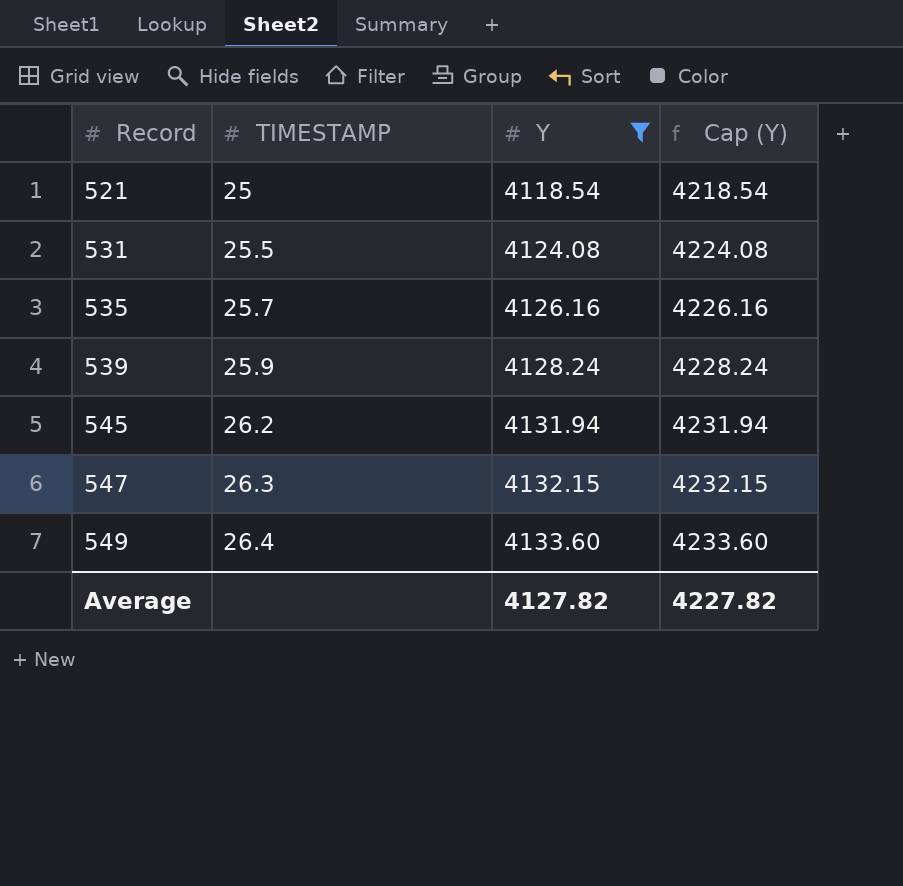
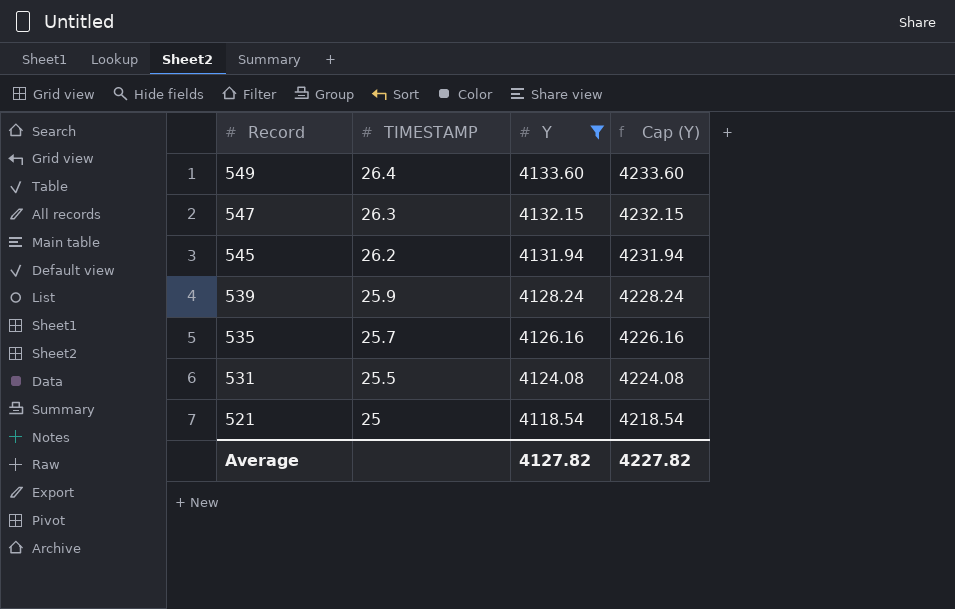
row order: Record ascending -> Record descending

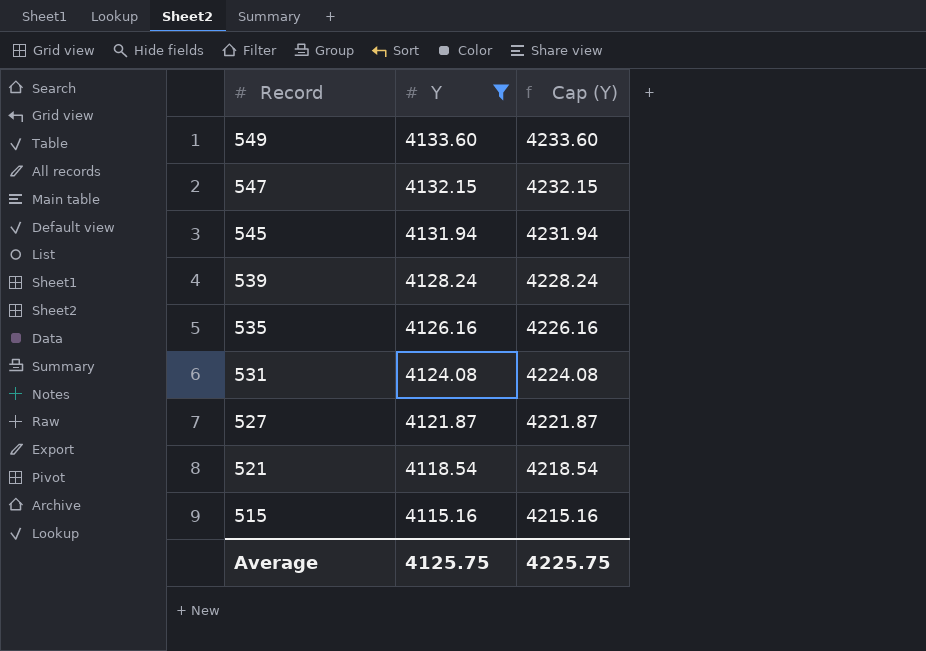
column TIMESTAMP | position: 2 -> none
row 527: none -> 4121.87 | 4221.87
row 515: none -> 4115.16 | 4215.16
Average | Y: 4127.82 -> 4125.75
Average | Cap (Y): 4227.82 -> 4225.75

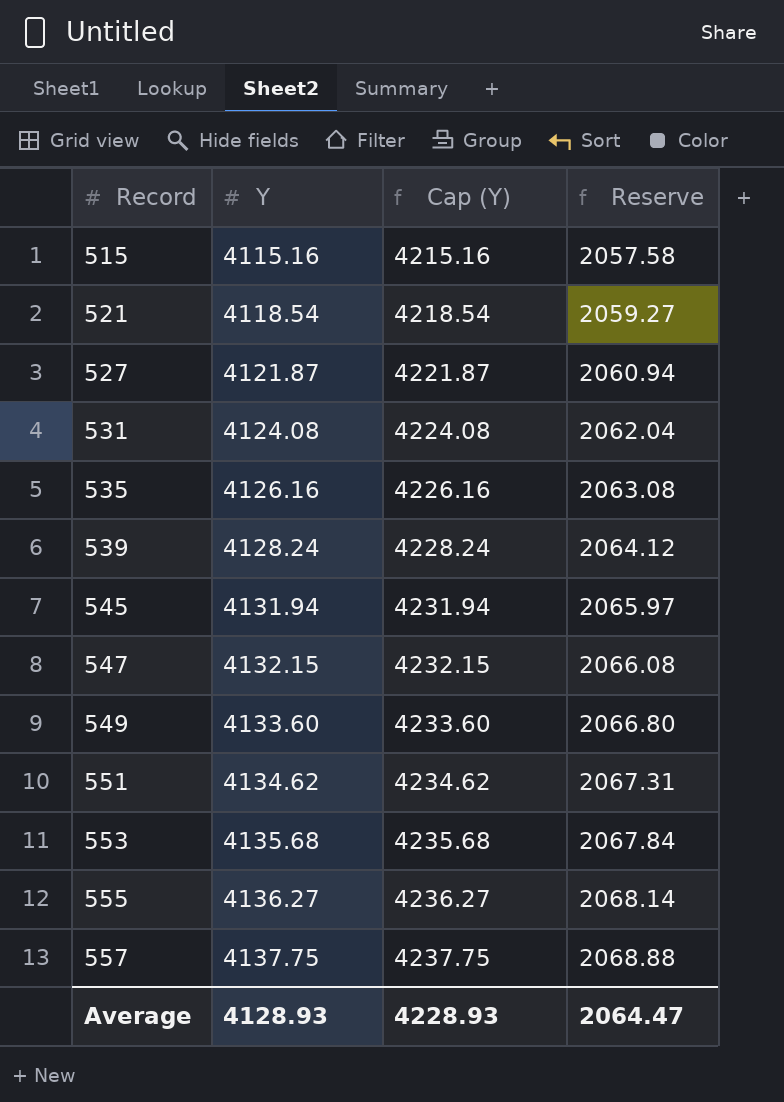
filter: Y <= 4133.60 -> none
row order: Record descending -> Record ascending
column Reserve | formula: none -> [Y] * 0.5
Average | Y: 4125.75 -> 4128.93
Average | Cap (Y): 4225.75 -> 4228.93

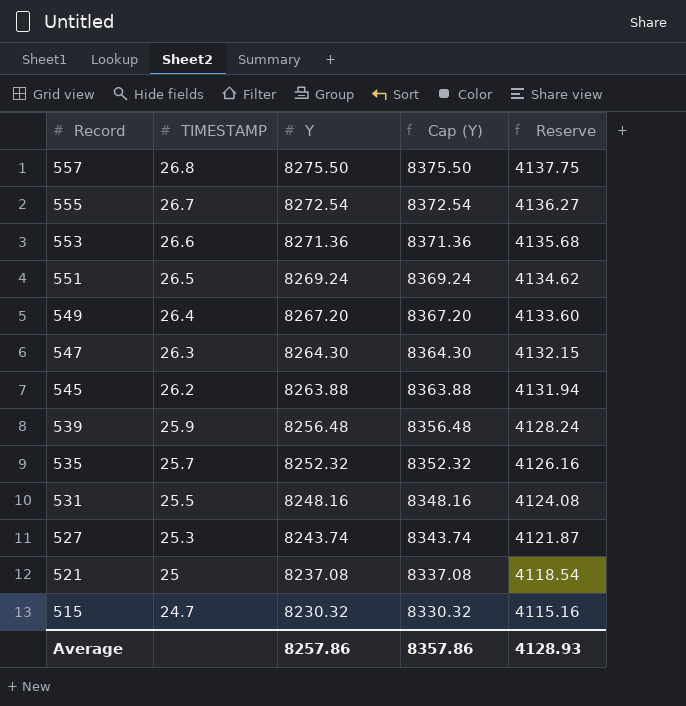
row order: Record ascending -> Record descending
column TIMESTAMP | position: none -> 2
557 | Y: 4137.75 -> 8275.50
557 | Cap (Y): 4237.75 -> 8375.50
557 | Reserve: 2068.88 -> 4137.75
555 | Y: 4136.27 -> 8272.54
555 | Cap (Y): 4236.27 -> 8372.54
555 | Reserve: 2068.14 -> 4136.27
553 | Y: 4135.68 -> 8271.36
553 | Cap (Y): 4235.68 -> 8371.36
553 | Reserve: 2067.84 -> 4135.68
551 | Y: 4134.62 -> 8269.24
551 | Cap (Y): 4234.62 -> 8369.24
551 | Reserve: 2067.31 -> 4134.62
549 | Y: 4133.60 -> 8267.20
549 | Cap (Y): 4233.60 -> 8367.20
549 | Reserve: 2066.80 -> 4133.60
547 | Y: 4132.15 -> 8264.30
547 | Cap (Y): 4232.15 -> 8364.30
547 | Reserve: 2066.08 -> 4132.15
545 | Y: 4131.94 -> 8263.88
545 | Cap (Y): 4231.94 -> 8363.88
545 | Reserve: 2065.97 -> 4131.94
539 | Y: 4128.24 -> 8256.48
539 | Cap (Y): 4228.24 -> 8356.48
539 | Reserve: 2064.12 -> 4128.24
535 | Y: 4126.16 -> 8252.32
535 | Cap (Y): 4226.16 -> 8352.32
535 | Reserve: 2063.08 -> 4126.16
531 | Y: 4124.08 -> 8248.16
531 | Cap (Y): 4224.08 -> 8348.16
531 | Reserve: 2062.04 -> 4124.08
527 | Y: 4121.87 -> 8243.74
527 | Cap (Y): 4221.87 -> 8343.74
527 | Reserve: 2060.94 -> 4121.87
521 | Y: 4118.54 -> 8237.08
521 | Cap (Y): 4218.54 -> 8337.08
521 | Reserve: 2059.27 -> 4118.54
515 | Y: 4115.16 -> 8230.32
515 | Cap (Y): 4215.16 -> 8330.32
515 | Reserve: 2057.58 -> 4115.16
Average | Y: 4128.93 -> 8257.86
Average | Cap (Y): 4228.93 -> 8357.86
Average | Reserve: 2064.47 -> 4128.93

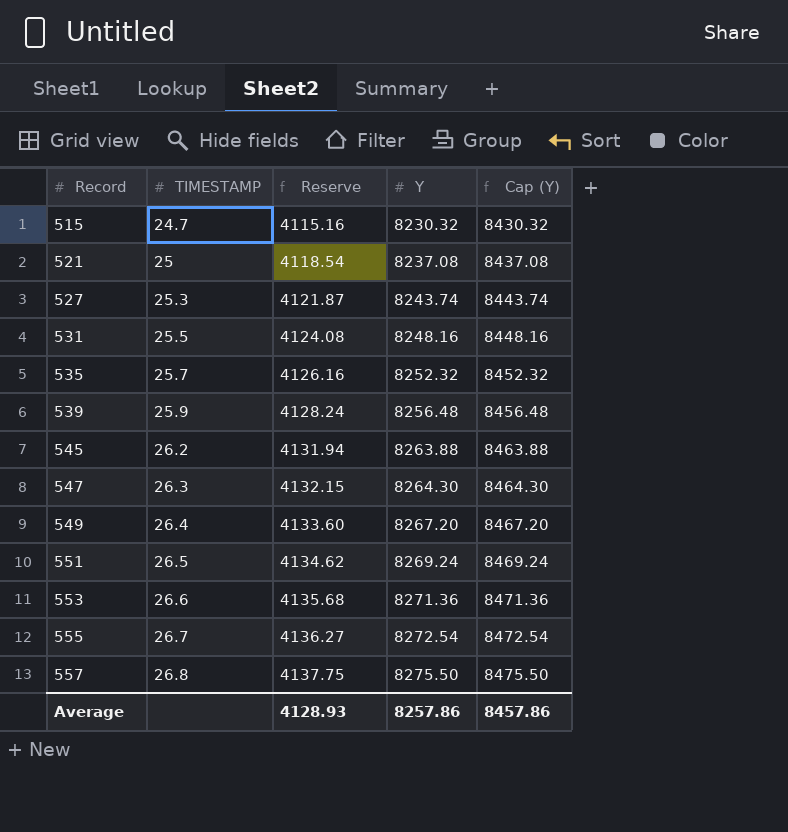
row order: Record descending -> Record ascending
column Reserve | position: 5 -> 3
column Cap (Y) | formula: [Y] + 100 -> [Y] + 200
Average | Cap (Y): 8357.86 -> 8457.86

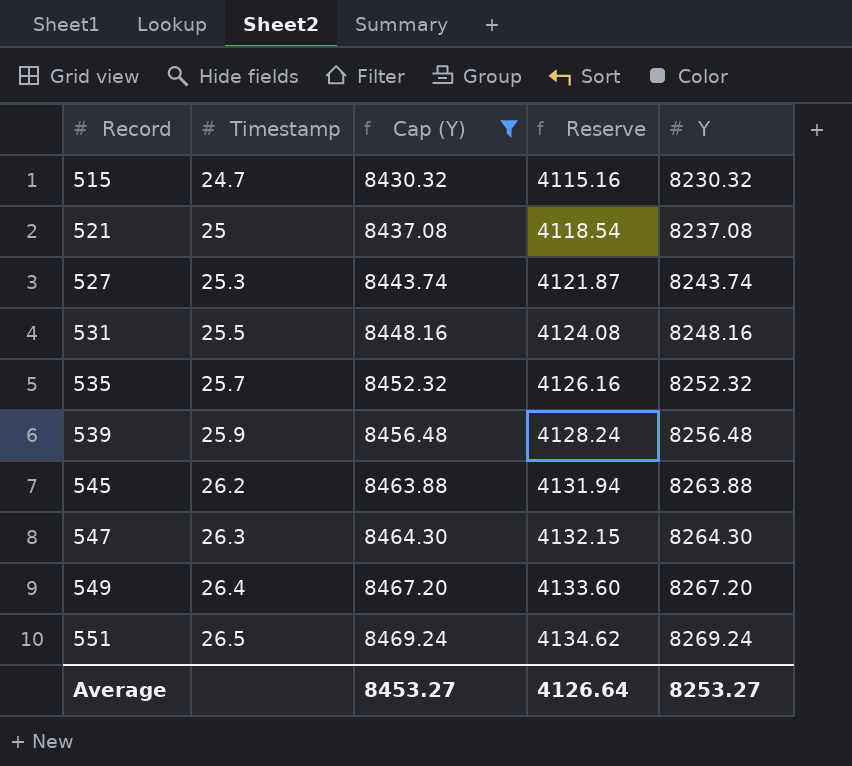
filter: none -> Cap (Y) <= 8469.24
column name: TIMESTAMP -> Timestamp
column Cap (Y) | position: 5 -> 3
Average | Cap (Y): 8457.86 -> 8453.27
Average | Reserve: 4128.93 -> 4126.64
Average | Y: 8257.86 -> 8253.27

